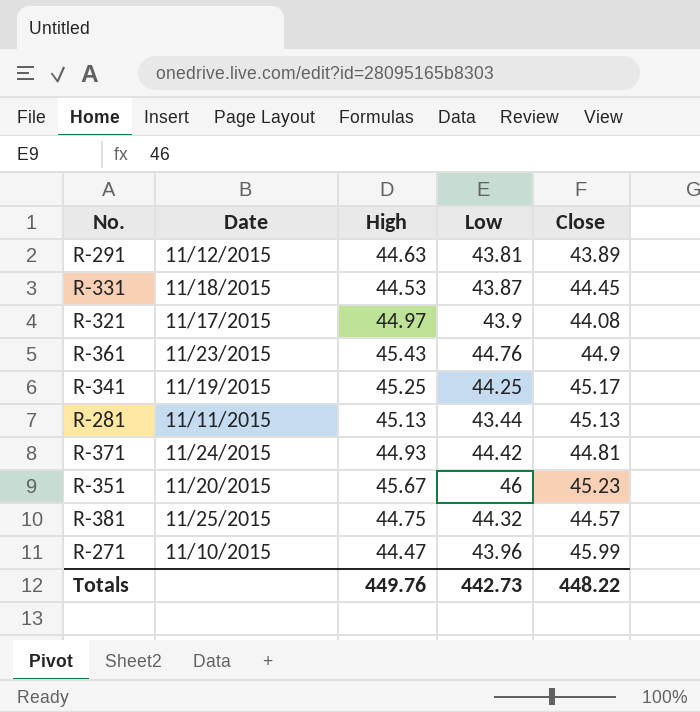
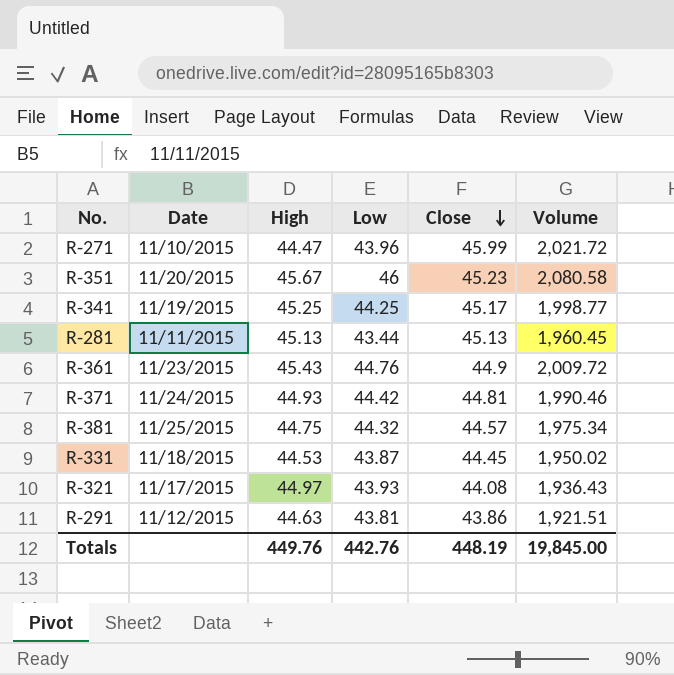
row order: none -> Close descending
column Volume | formula: none -> [Low] * [Close]
R-321 | Low: 43.9 -> 43.93
R-291 | Close: 43.89 -> 43.86
Totals | Low: 442.73 -> 442.76
Totals | Close: 448.22 -> 448.19

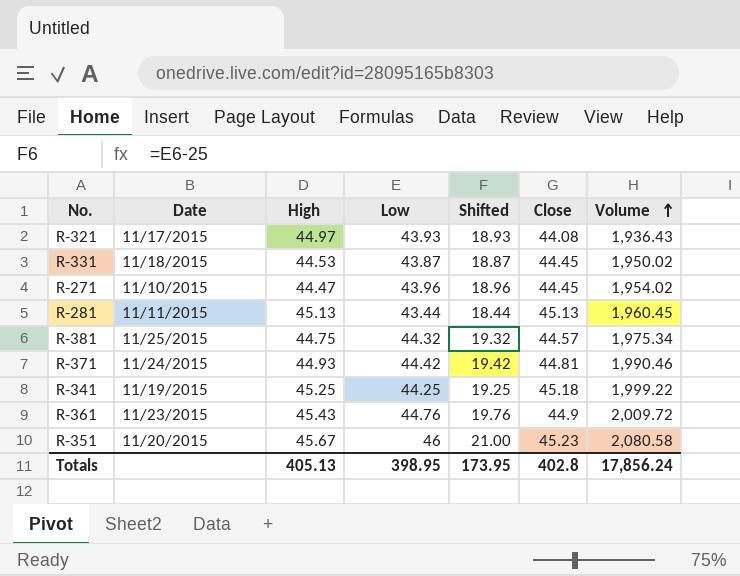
row order: Close descending -> Volume ascending
column Shifted | formula: none -> [Low] - 25
row R-291: 11/12/2015 | 44.63 | 43.81 | 43.86 | 1,921.51 -> none
R-271 | Close: 45.99 -> 44.45
R-271 | Volume: 2,021.72 -> 1,954.02
R-341 | Close: 45.17 -> 45.18
R-341 | Volume: 1,998.77 -> 1,999.22
Totals | High: 449.76 -> 405.13
Totals | Low: 442.76 -> 398.95
Totals | Close: 448.19 -> 402.8
Totals | Volume: 19,845.00 -> 17,856.24

